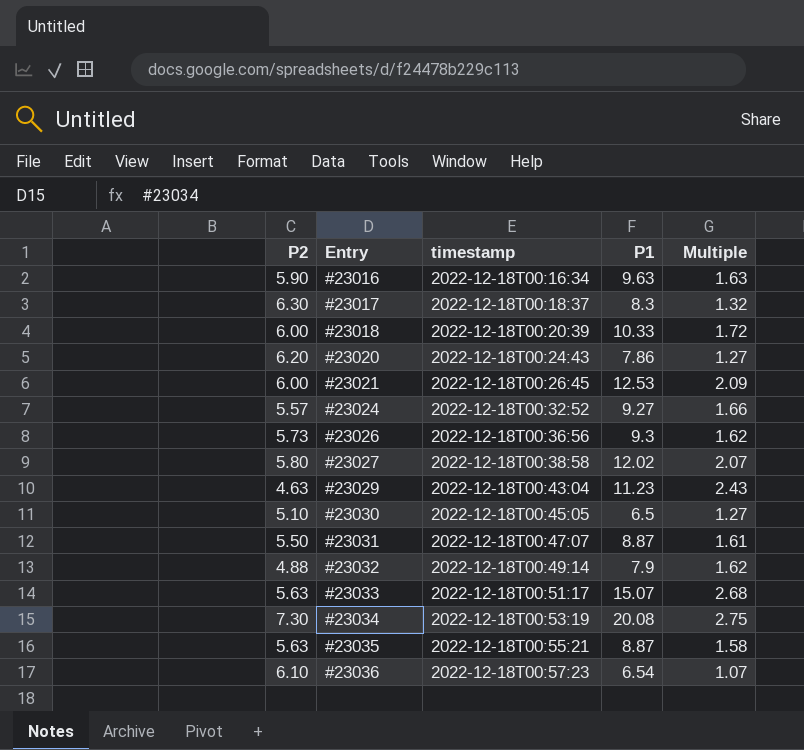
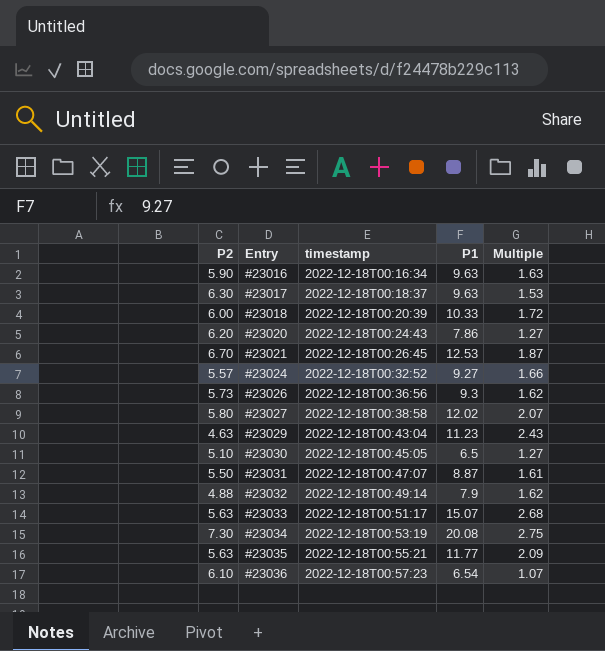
#23017 | P1: 8.3 -> 9.63
#23017 | Multiple: 1.32 -> 1.53
#23021 | P2: 6.00 -> 6.70
#23021 | Multiple: 2.09 -> 1.87
#23035 | P1: 8.87 -> 11.77
#23035 | Multiple: 1.58 -> 2.09

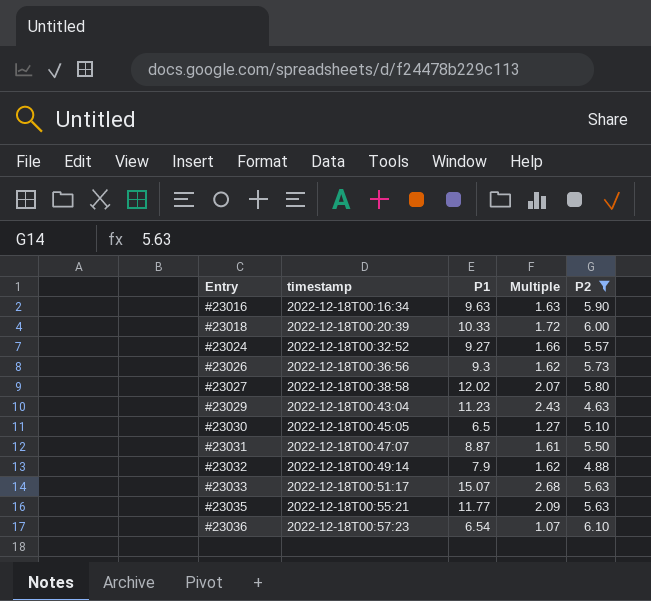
filter: none -> P2 <= 6.10
column P2 | position: 1 -> 5

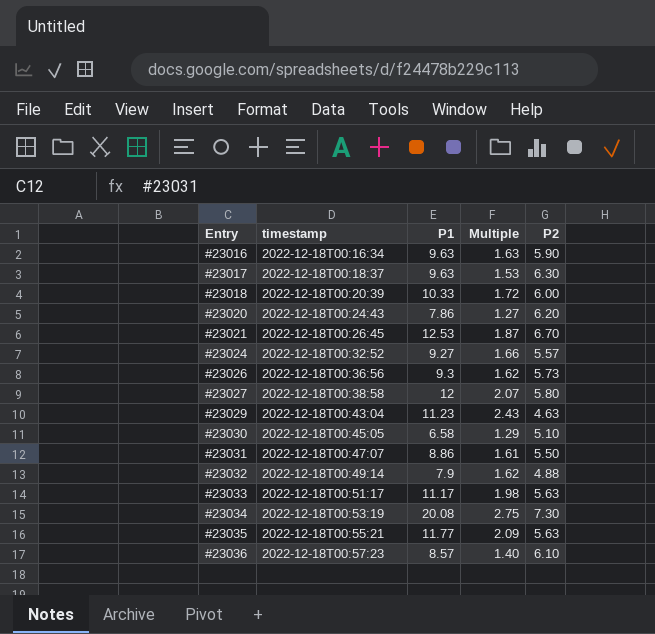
filter: P2 <= 6.10 -> none
#23027 | P1: 12.02 -> 12
#23030 | P1: 6.5 -> 6.58
#23030 | Multiple: 1.27 -> 1.29
#23031 | P1: 8.87 -> 8.86
#23033 | P1: 15.07 -> 11.17
#23033 | Multiple: 2.68 -> 1.98
#23036 | P1: 6.54 -> 8.57
#23036 | Multiple: 1.07 -> 1.40

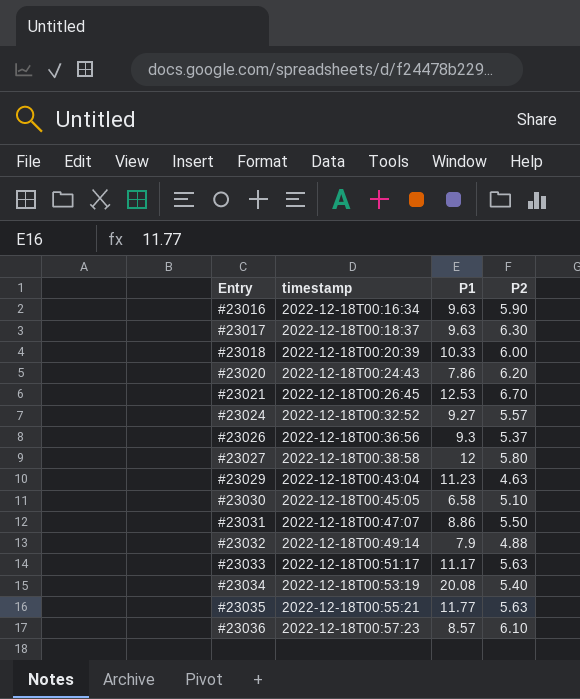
column Multiple | formula: [P1] / [P2] -> none
#23026 | P2: 5.73 -> 5.37
#23034 | P2: 7.30 -> 5.40

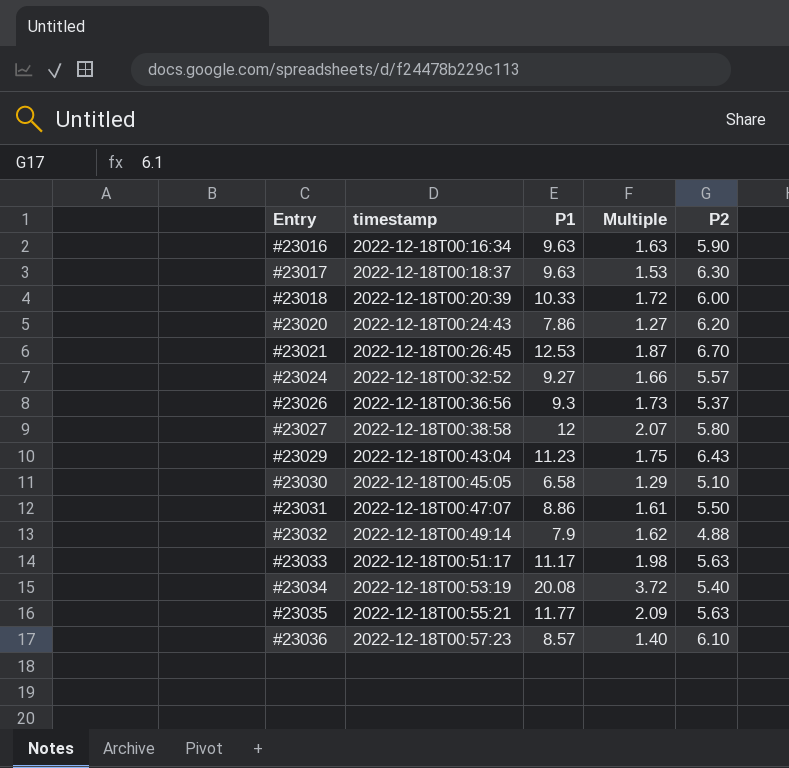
column Multiple | formula: none -> [P1] / [P2]
#23029 | P2: 4.63 -> 6.43

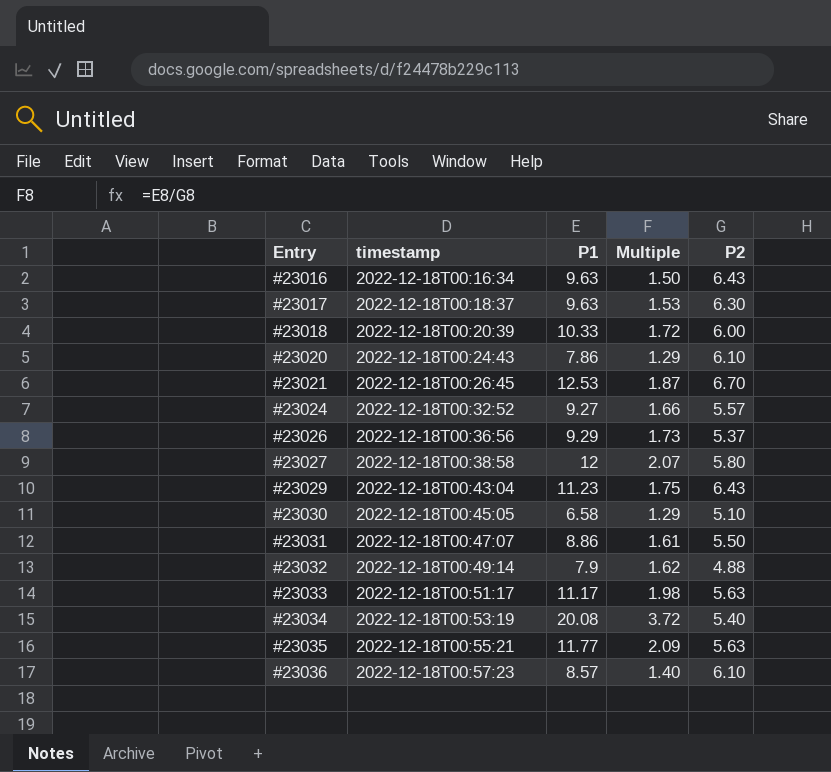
#23016 | Multiple: 1.63 -> 1.50
#23016 | P2: 5.90 -> 6.43
#23020 | Multiple: 1.27 -> 1.29
#23020 | P2: 6.20 -> 6.10
#23026 | P1: 9.3 -> 9.29

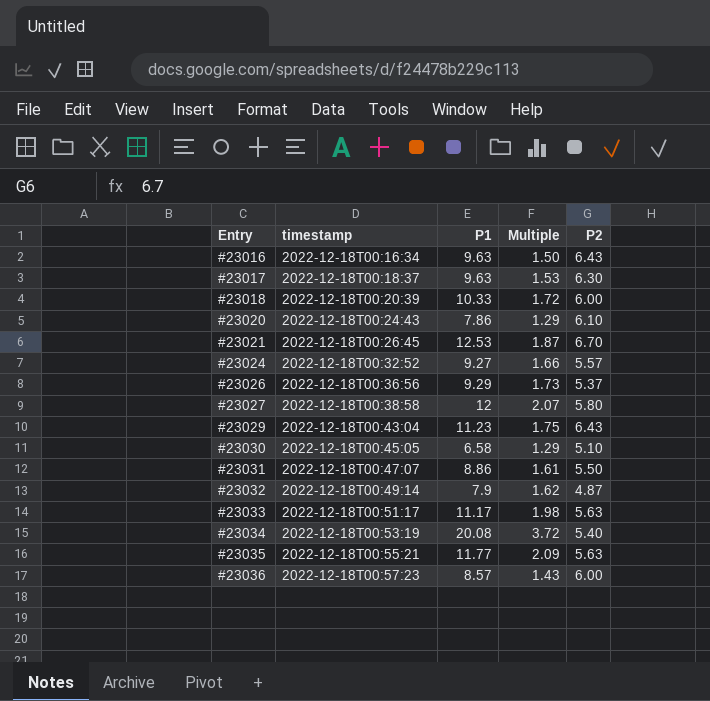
#23032 | P2: 4.88 -> 4.87
#23036 | Multiple: 1.40 -> 1.43
#23036 | P2: 6.10 -> 6.00

